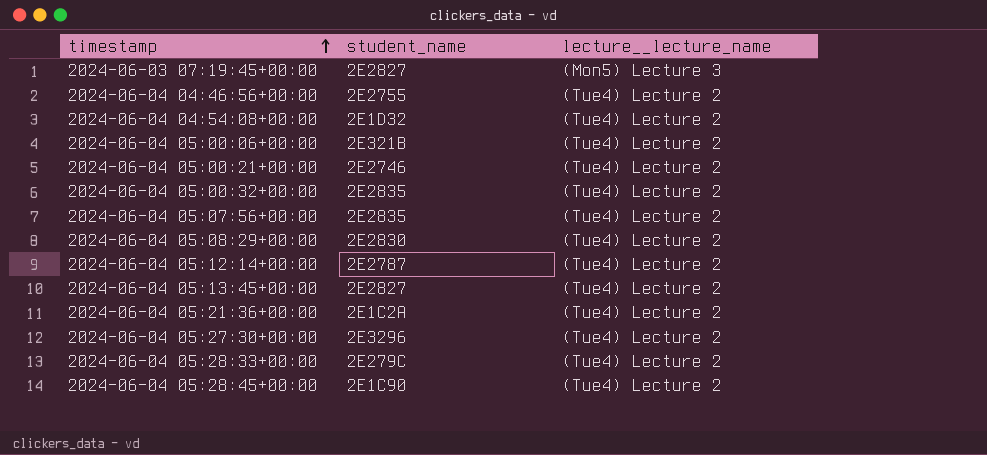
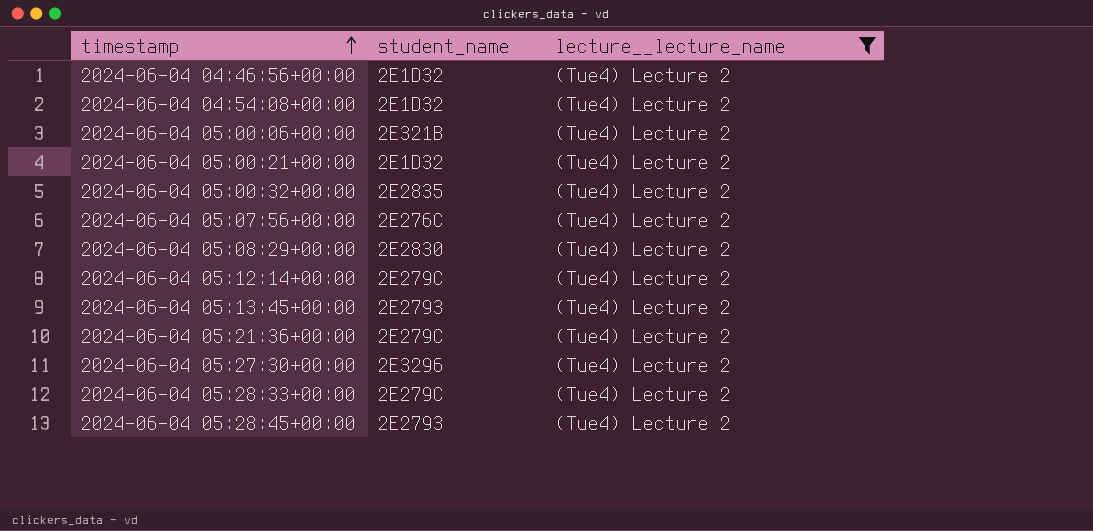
filter: none -> lecture__lecture_name = (Tue4) Lecture 2
2024-06-04 04:46:56+00:00 | student_name: 2E2755 -> 2E1D32
2024-06-04 05:00:21+00:00 | student_name: 2E2746 -> 2E1D32
2024-06-04 05:07:56+00:00 | student_name: 2E2835 -> 2E276C
2024-06-04 05:12:14+00:00 | student_name: 2E2787 -> 2E279C
2024-06-04 05:13:45+00:00 | student_name: 2E2827 -> 2E2793
2024-06-04 05:21:36+00:00 | student_name: 2E1C2A -> 2E279C
2024-06-04 05:28:45+00:00 | student_name: 2E1C90 -> 2E2793

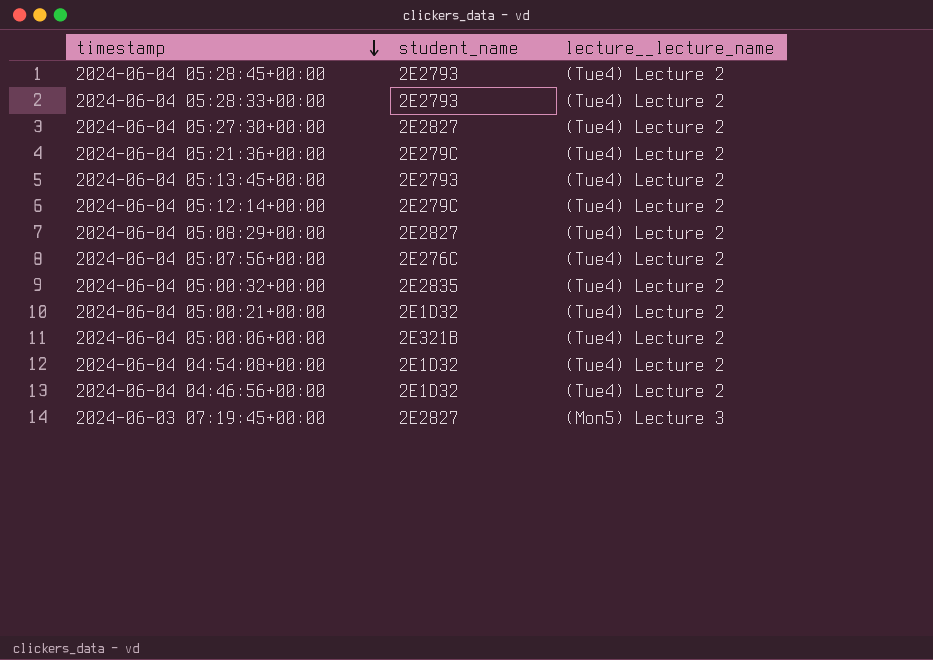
filter: lecture__lecture_name = (Tue4) Lecture 2 -> none
row order: timestamp ascending -> timestamp descending
2024-06-04 05:28:33+00:00 | student_name: 2E279C -> 2E2793
2024-06-04 05:27:30+00:00 | student_name: 2E3296 -> 2E2827
2024-06-04 05:08:29+00:00 | student_name: 2E2830 -> 2E2827

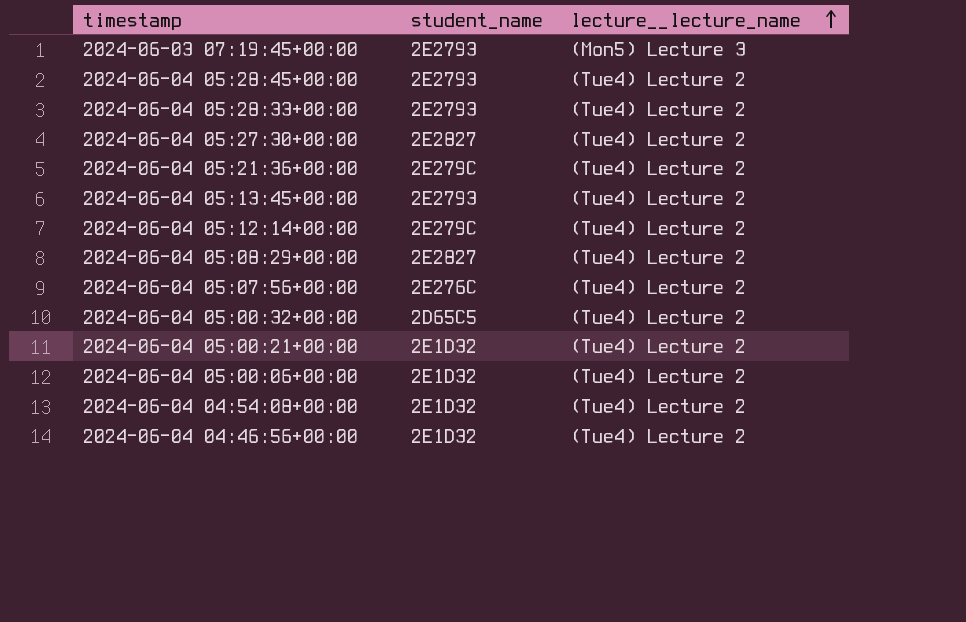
row order: timestamp descending -> lecture__lecture_name ascending
2024-06-03 07:19:45+00:00 | student_name: 2E2827 -> 2E2793
2024-06-04 05:00:32+00:00 | student_name: 2E2835 -> 2D65C5
2024-06-04 05:00:06+00:00 | student_name: 2E321B -> 2E1D32

